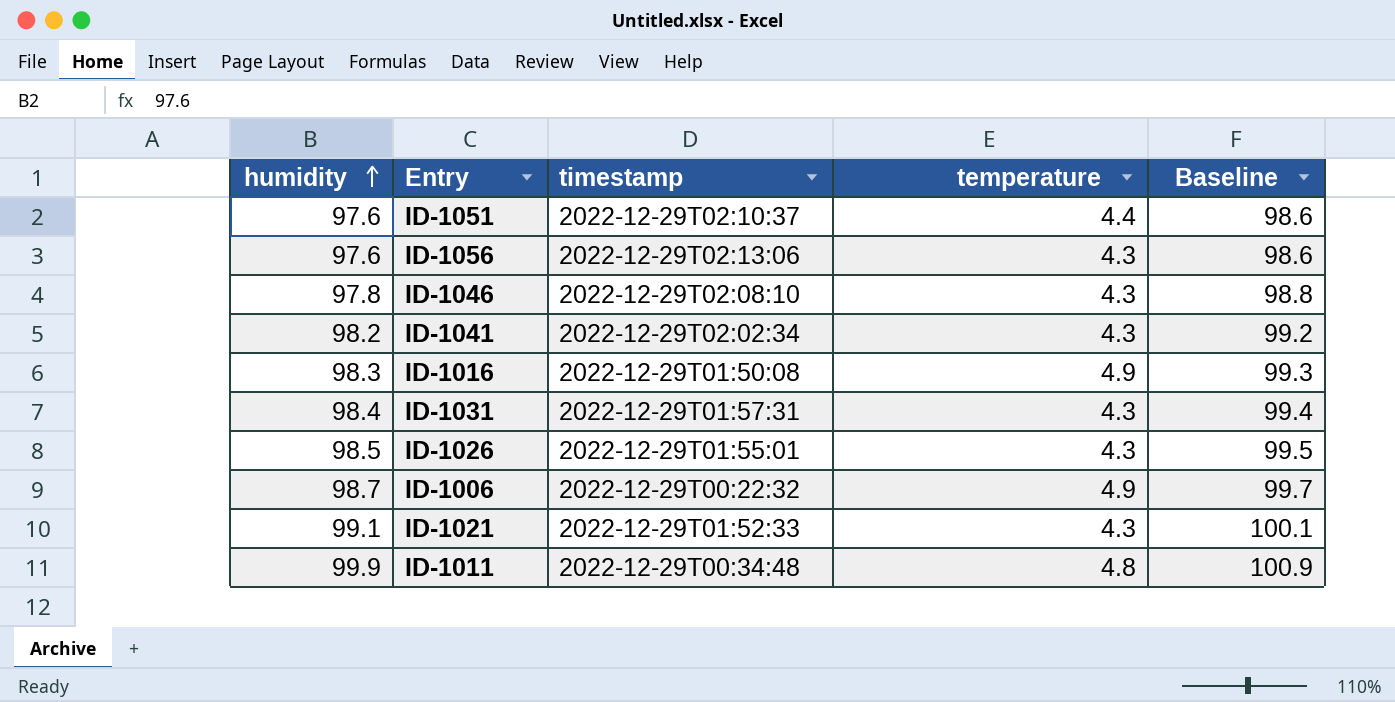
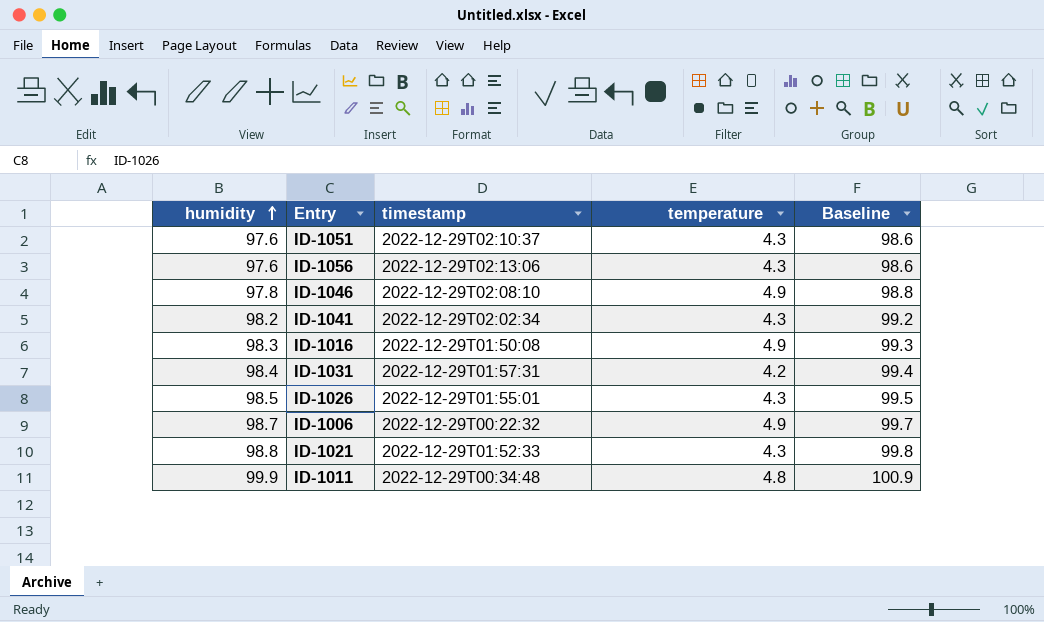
ID-1051 | temperature: 4.4 -> 4.3
ID-1046 | temperature: 4.3 -> 4.9
ID-1031 | temperature: 4.3 -> 4.2
ID-1021 | humidity: 99.1 -> 98.8
ID-1021 | Baseline: 100.1 -> 99.8

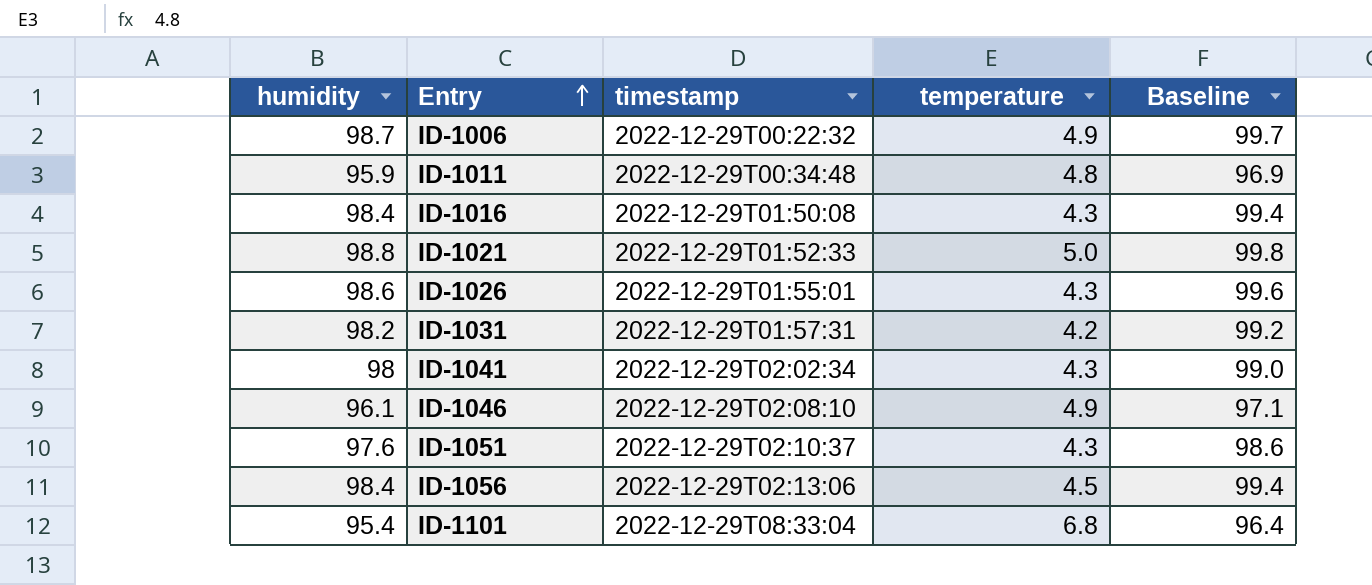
row order: humidity ascending -> Entry ascending
ID-1011 | humidity: 99.9 -> 95.9
ID-1011 | Baseline: 100.9 -> 96.9
ID-1016 | humidity: 98.3 -> 98.4
ID-1016 | temperature: 4.9 -> 4.3
ID-1016 | Baseline: 99.3 -> 99.4
ID-1021 | temperature: 4.3 -> 5.0
ID-1026 | humidity: 98.5 -> 98.6
ID-1026 | Baseline: 99.5 -> 99.6
ID-1031 | humidity: 98.4 -> 98.2
ID-1031 | Baseline: 99.4 -> 99.2
ID-1041 | humidity: 98.2 -> 98
ID-1041 | Baseline: 99.2 -> 99.0
ID-1046 | humidity: 97.8 -> 96.1
ID-1046 | Baseline: 98.8 -> 97.1
ID-1056 | humidity: 97.6 -> 98.4
ID-1056 | temperature: 4.3 -> 4.5
ID-1056 | Baseline: 98.6 -> 99.4
row ID-1101: none -> 95.4 | 2022-12-29T08:33:04 | 6.8 | 96.4

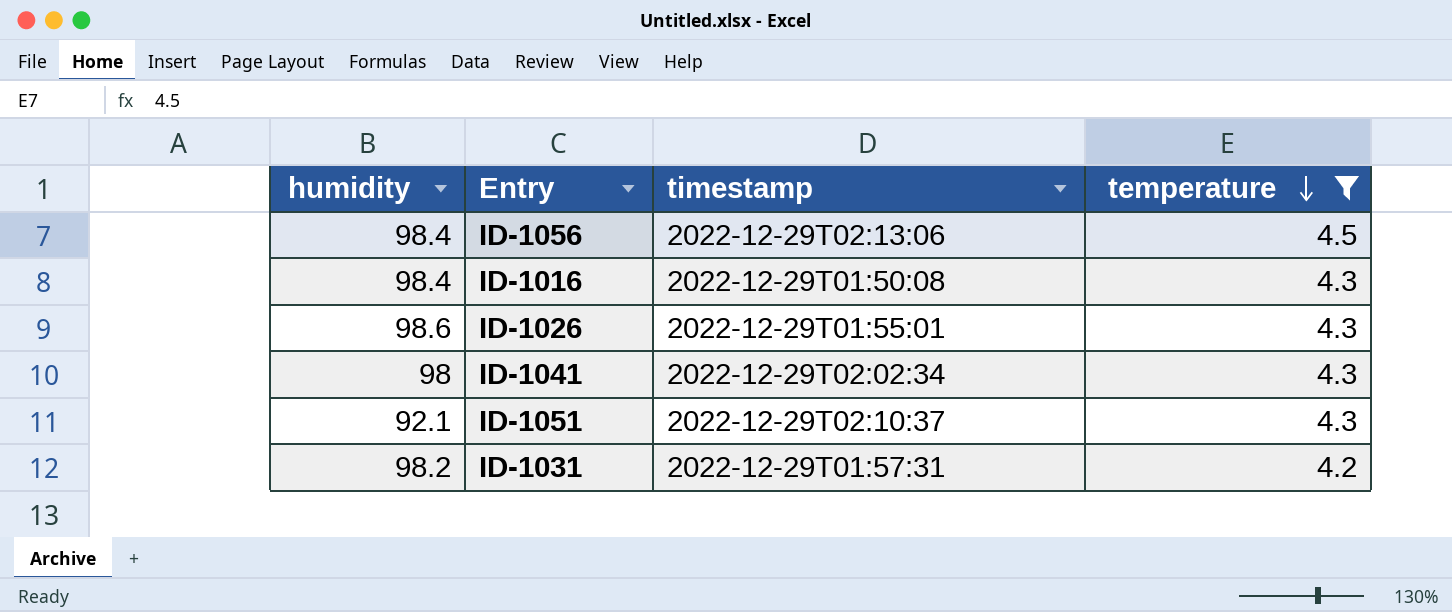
filter: none -> temperature <= 4.5
row order: Entry ascending -> temperature descending
column Baseline | formula: [humidity] + 1 -> none
ID-1051 | humidity: 97.6 -> 92.1

